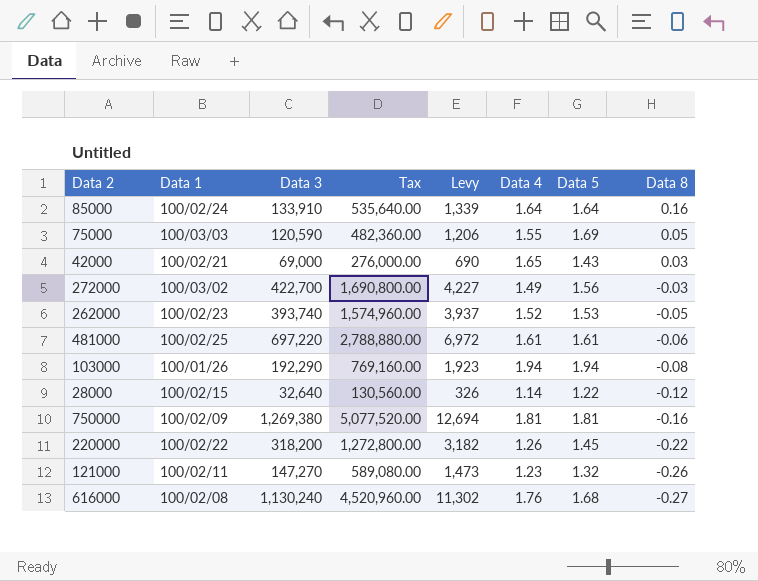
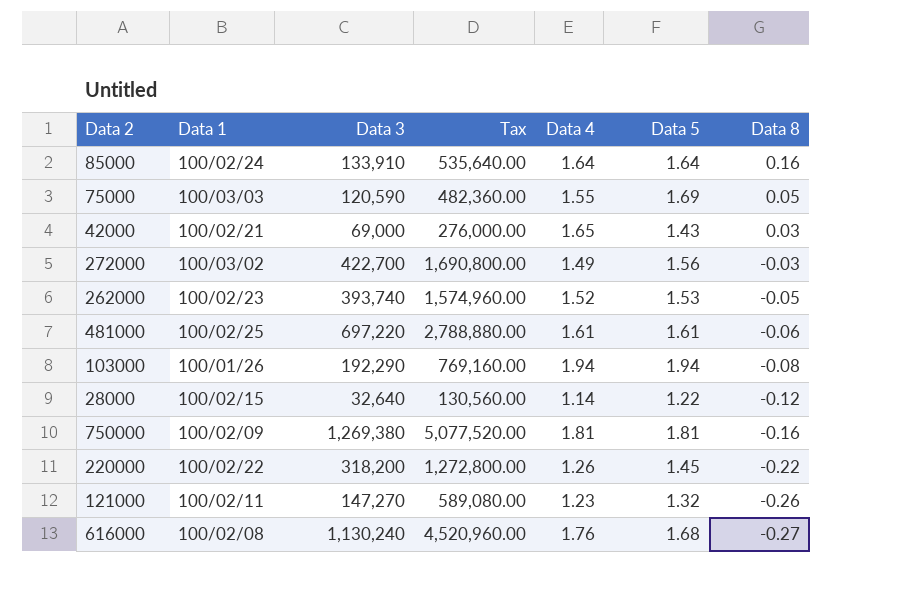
column Levy | formula: [Data 3] * 0.01 -> none

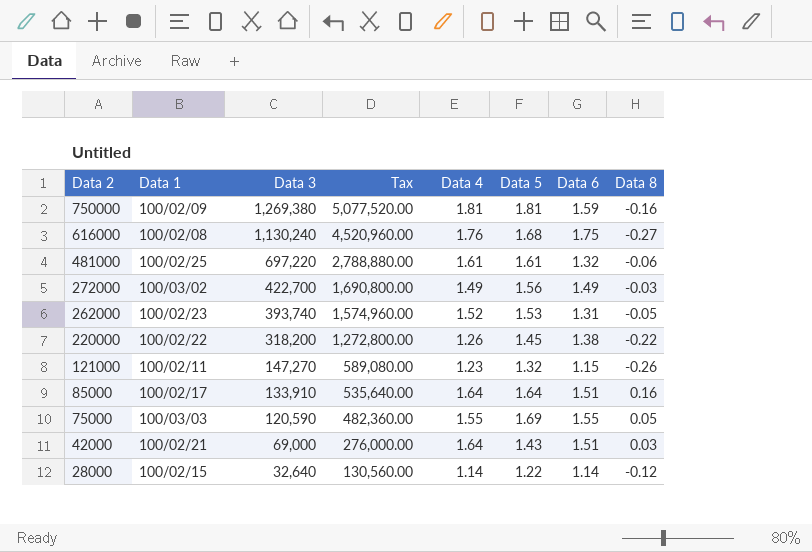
row order: Data 8 descending -> Data 2 descending
column Data 6 | position: none -> 7
row 103000: 100/01/26 | 192,290 | 769,160.00 | 1.94 | 1.94 | -0.08 -> none
85000 | Data 1: 100/02/24 -> 100/02/17
42000 | Data 4: 1.65 -> 1.64

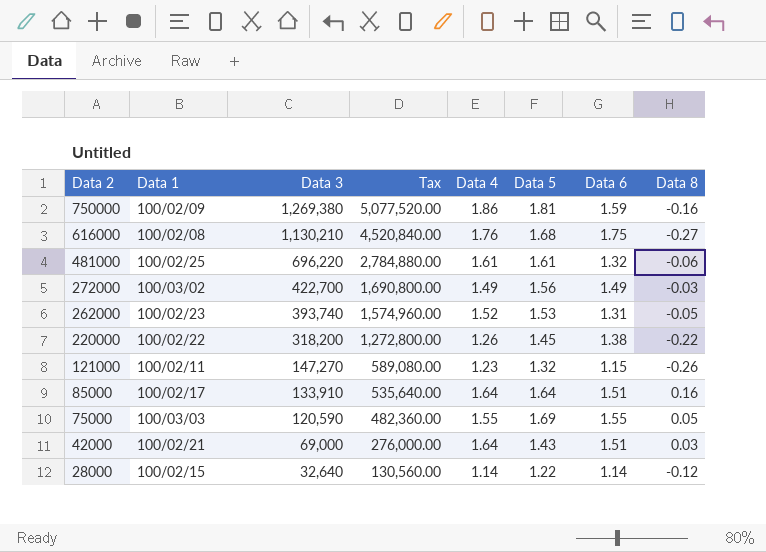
750000 | Data 4: 1.81 -> 1.86
616000 | Data 3: 1,130,240 -> 1,130,210
616000 | Tax: 4,520,960.00 -> 4,520,840.00
481000 | Data 3: 697,220 -> 696,220
481000 | Tax: 2,788,880.00 -> 2,784,880.00

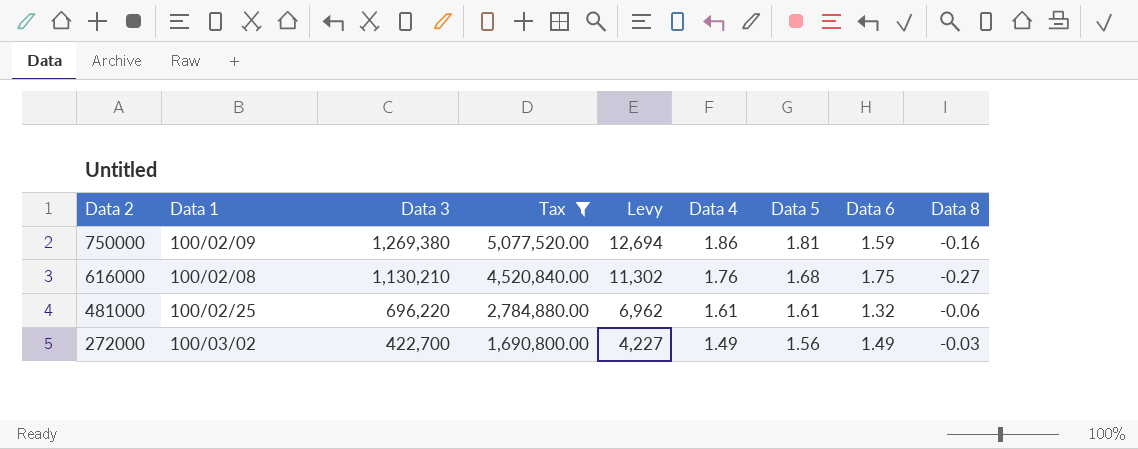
filter: none -> Tax >= 1,690,800.00
column Levy | formula: none -> [Data 3] * 0.01

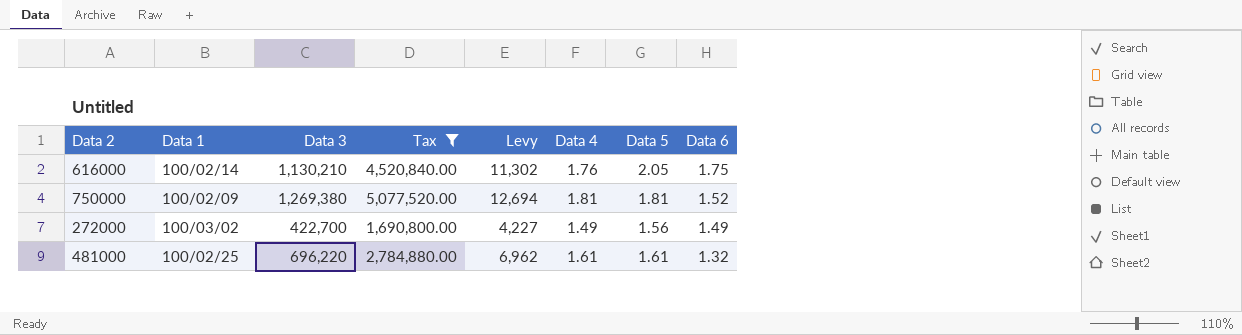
row order: Data 2 descending -> Data 6 descending
column Data 8 | position: 9 -> none
616000 | Data 1: 100/02/08 -> 100/02/14
616000 | Data 5: 1.68 -> 2.05
750000 | Data 4: 1.86 -> 1.81
750000 | Data 6: 1.59 -> 1.52

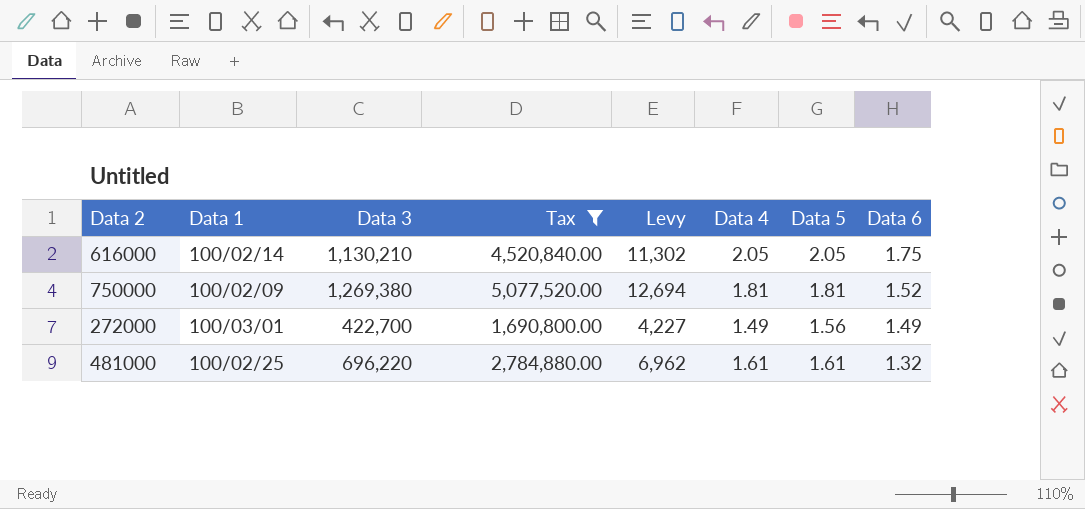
616000 | Data 4: 1.76 -> 2.05
272000 | Data 1: 100/03/02 -> 100/03/01

